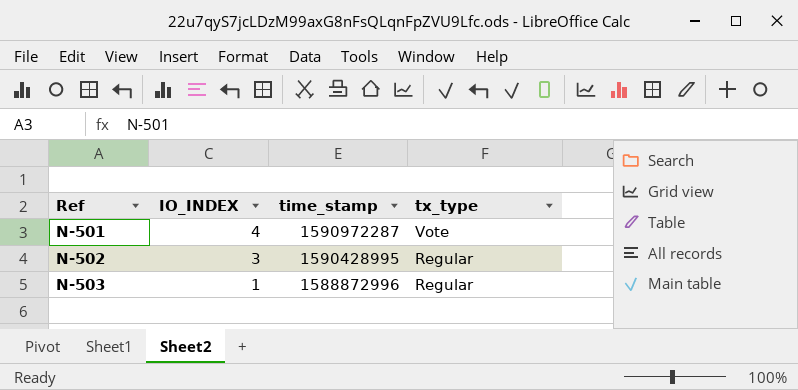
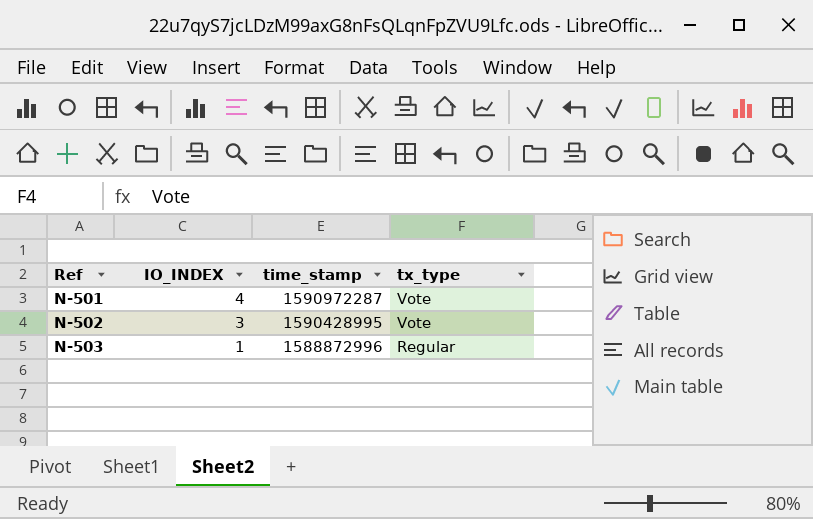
N-502 | tx_type: Regular -> Vote

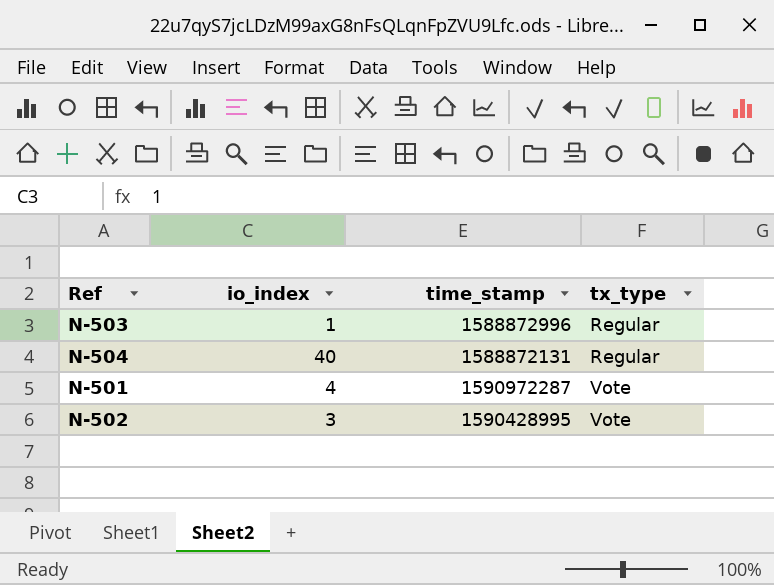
row order: Ref ascending -> tx_type ascending
column name: IO_INDEX -> io_index
row N-504: none -> 40 | 1588872131 | Regular

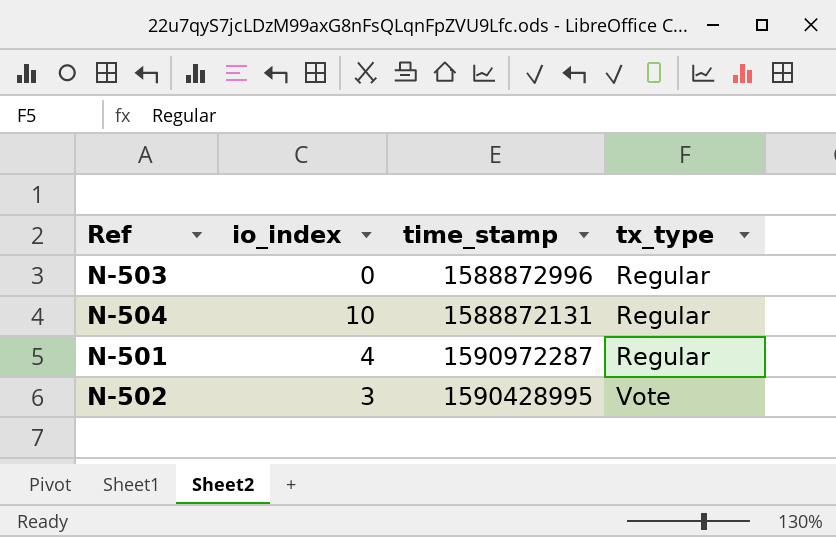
N-503 | io_index: 1 -> 0
N-504 | io_index: 40 -> 10
N-501 | tx_type: Vote -> Regular

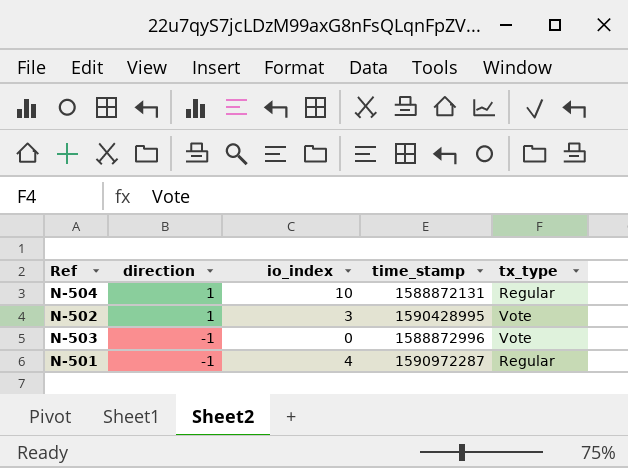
row order: tx_type ascending -> direction descending
column direction | position: none -> 2
N-503 | tx_type: Regular -> Vote

